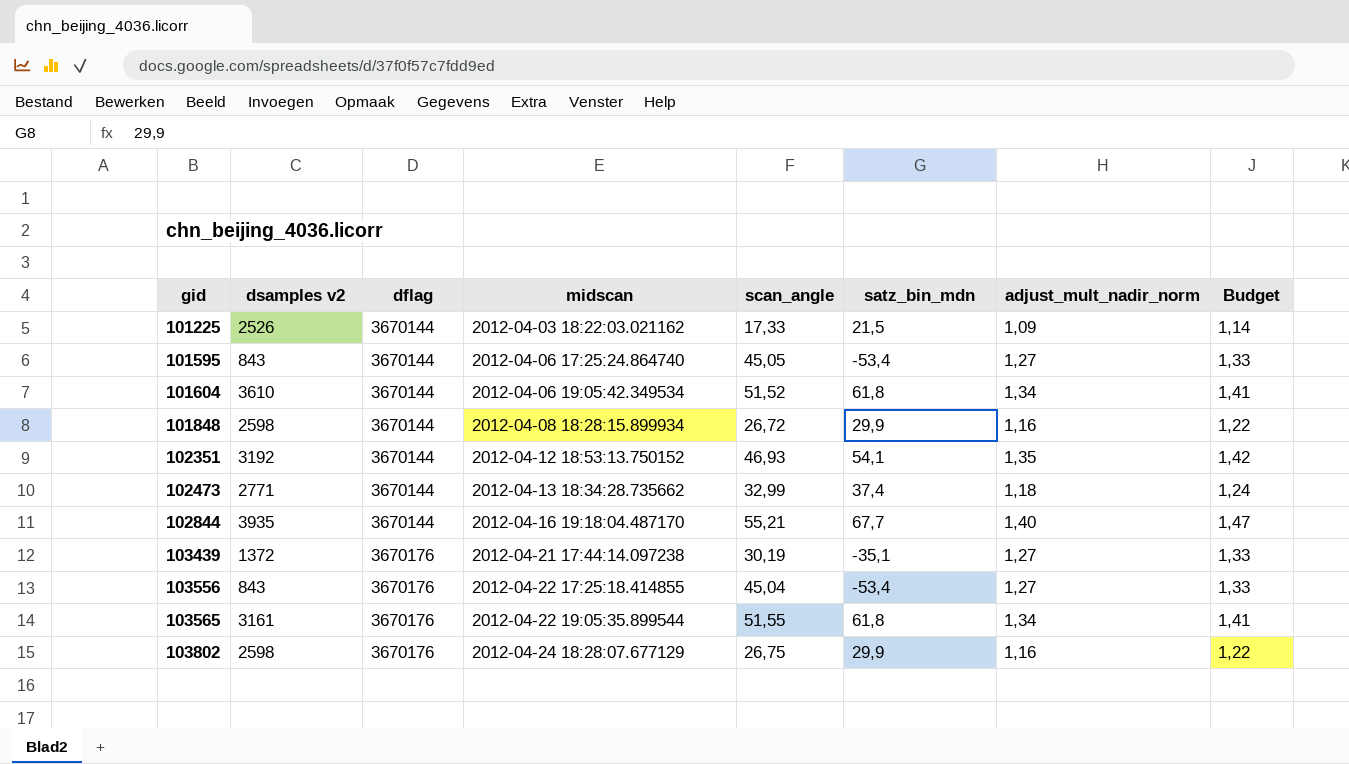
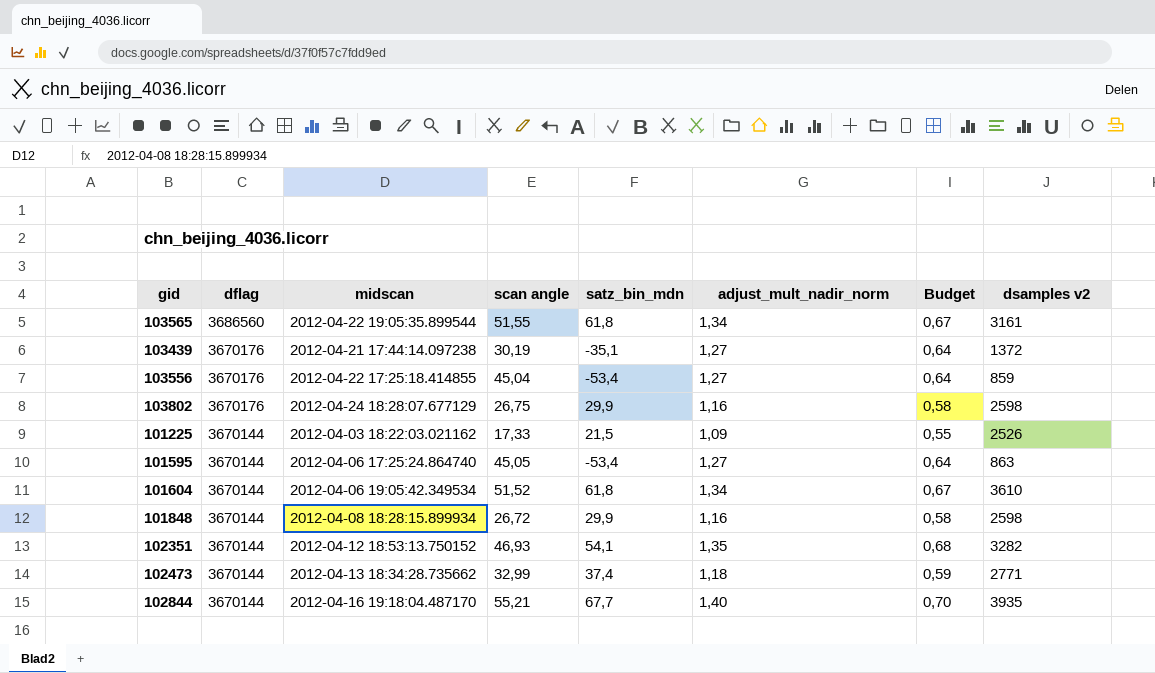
row order: gid ascending -> dflag descending
column name: scan_angle -> scan angle
column Budget | formula: [adjust_mult_nadir_norm] * 1,05 -> [adjust_mult_nadir_norm] * 0,5
column dsamples v2 | position: 2 -> 8
103565 | dflag: 3670176 -> 3686560
103556 | dsamples v2: 843 -> 859
101595 | dsamples v2: 843 -> 863
102351 | dsamples v2: 3192 -> 3282

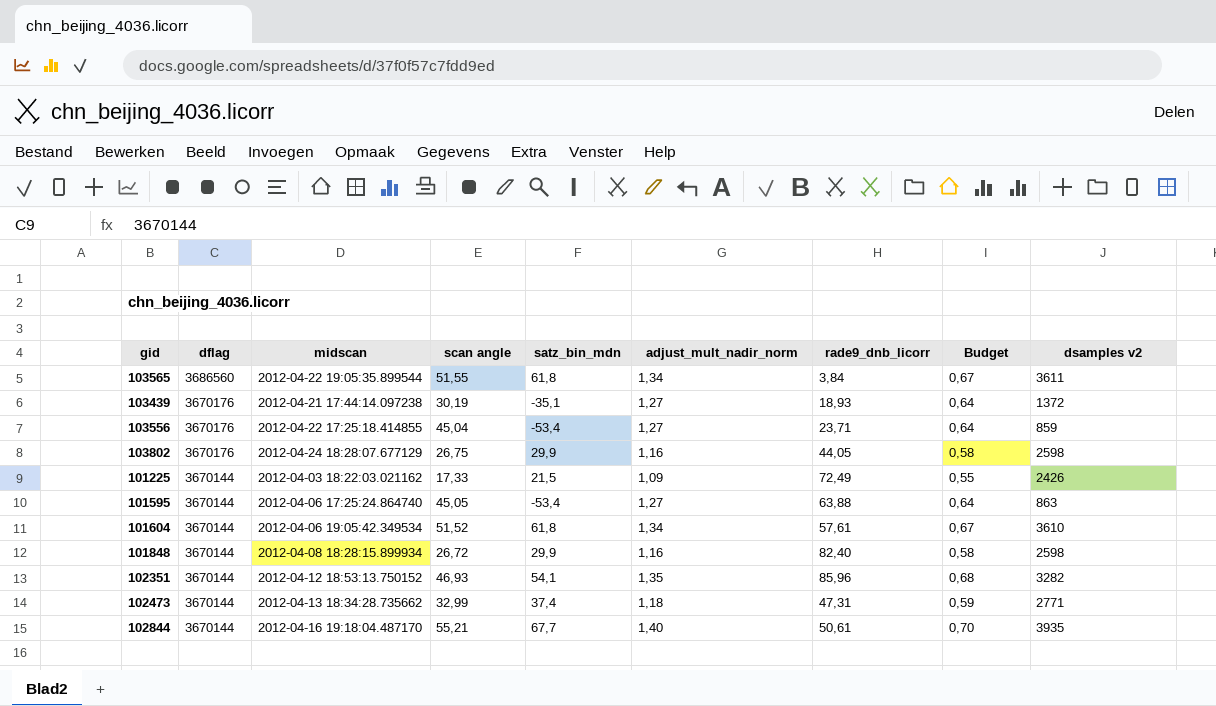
column rade9_dnb_licorr | position: none -> 7
103565 | dsamples v2: 3161 -> 3611
101225 | dsamples v2: 2526 -> 2426

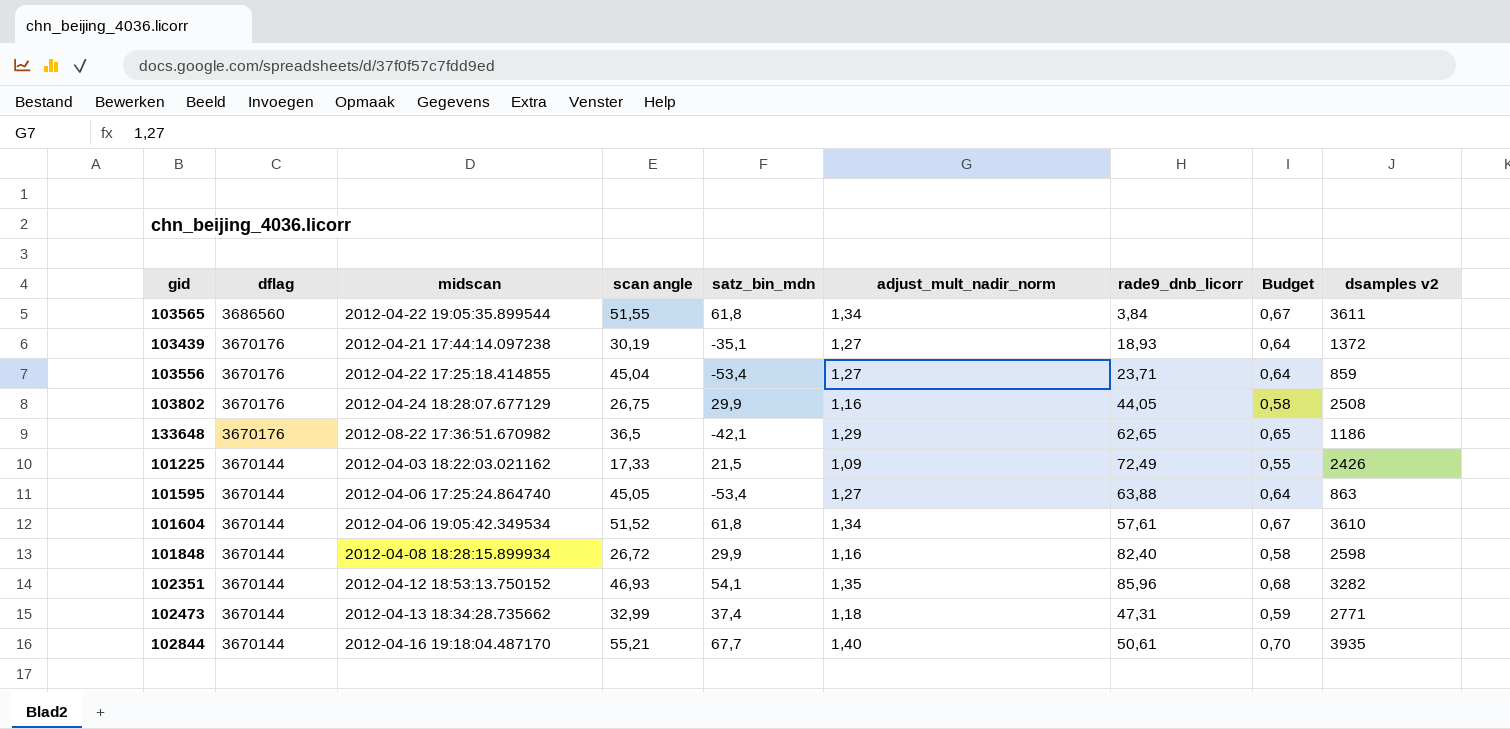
103802 | dsamples v2: 2598 -> 2508
row 133648: none -> 3670176 | 2012-08-22 17:36:51.670982 | 36,5 | -42,1 | 1,29 | 62,65 | 0,65 | 1186

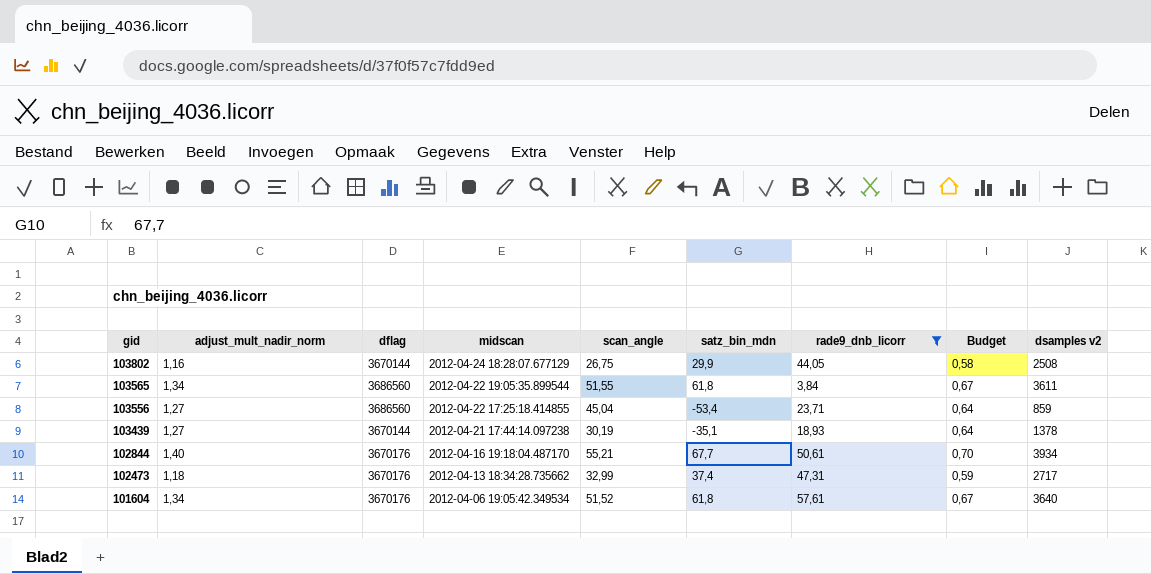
filter: none -> rade9_dnb_licorr <= 57,61
row order: dflag descending -> gid descending
column adjust_mult_nadir_norm | position: 6 -> 2
column name: scan angle -> scan_angle
103802 | dflag: 3670176 -> 3670144
103556 | dflag: 3670176 -> 3686560
103439 | dflag: 3670176 -> 3670144
103439 | dsamples v2: 1372 -> 1378
102844 | dflag: 3670144 -> 3670176
102844 | dsamples v2: 3935 -> 3934
102473 | dflag: 3670144 -> 3670176
102473 | dsamples v2: 2771 -> 2717
101604 | dflag: 3670144 -> 3670176
101604 | dsamples v2: 3610 -> 3640

